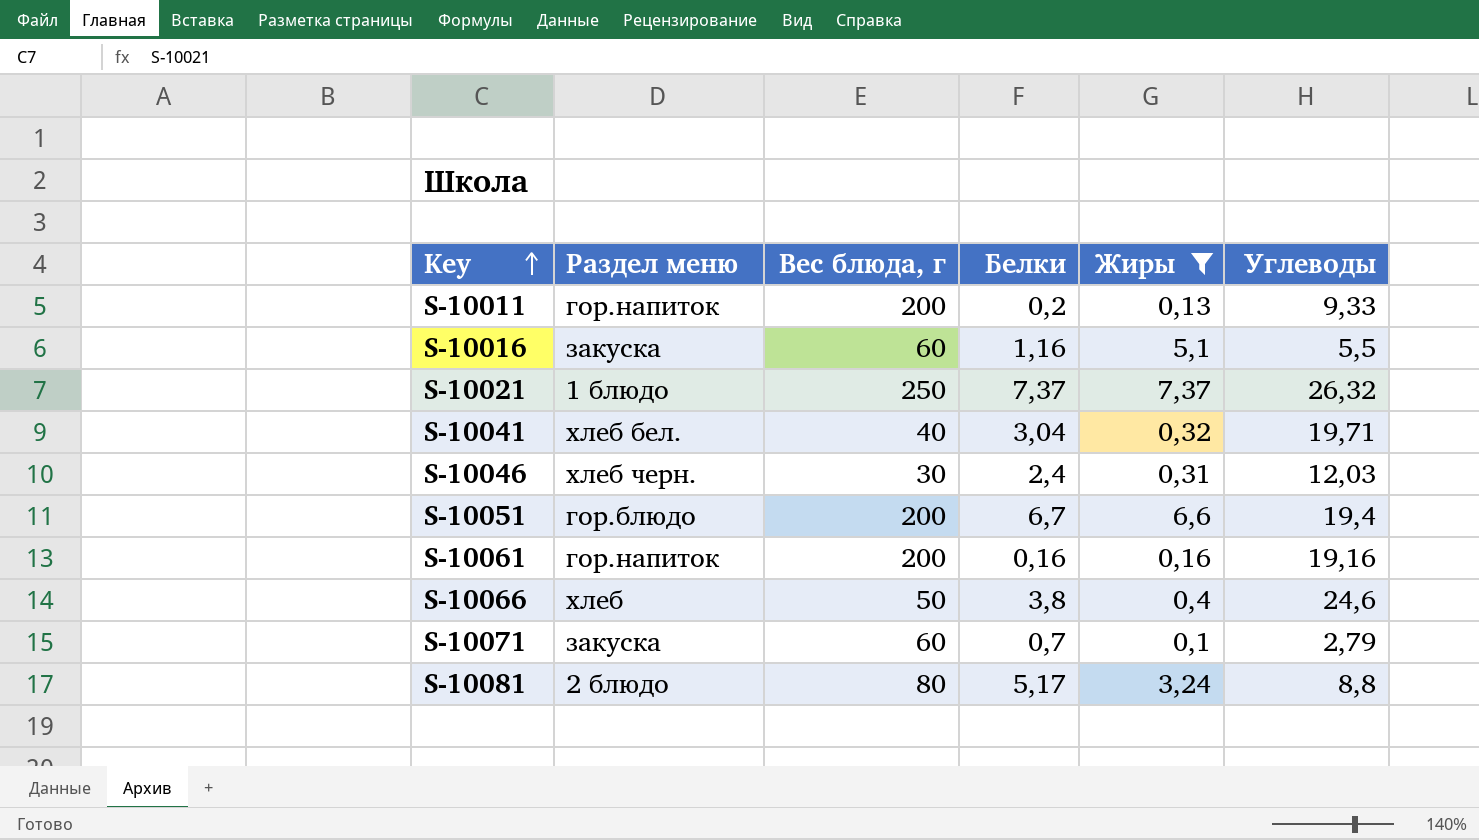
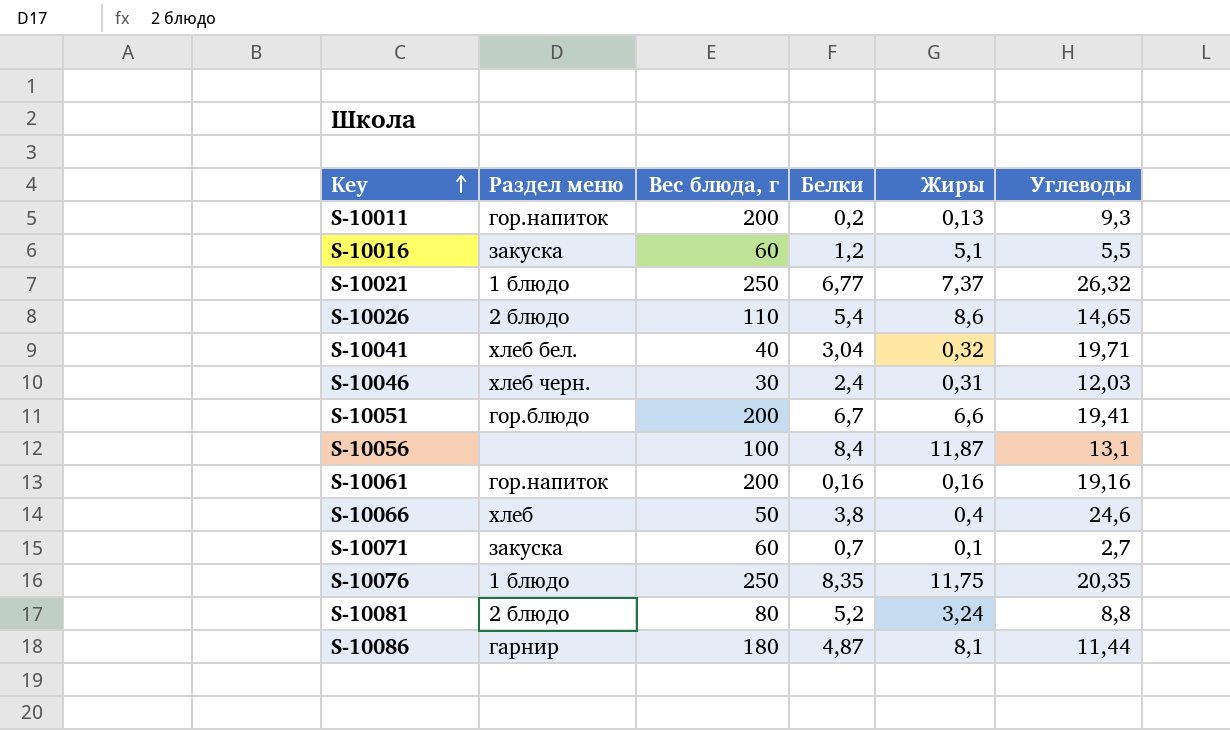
filter: Жиры <= 7,37 -> none
S-10011 | Углеводы: 9,33 -> 9,3
S-10016 | Белки: 1,16 -> 1,2
S-10021 | Белки: 7,37 -> 6,77
S-10051 | Углеводы: 19,4 -> 19,41
S-10071 | Углеводы: 2,79 -> 2,7
S-10081 | Белки: 5,17 -> 5,2

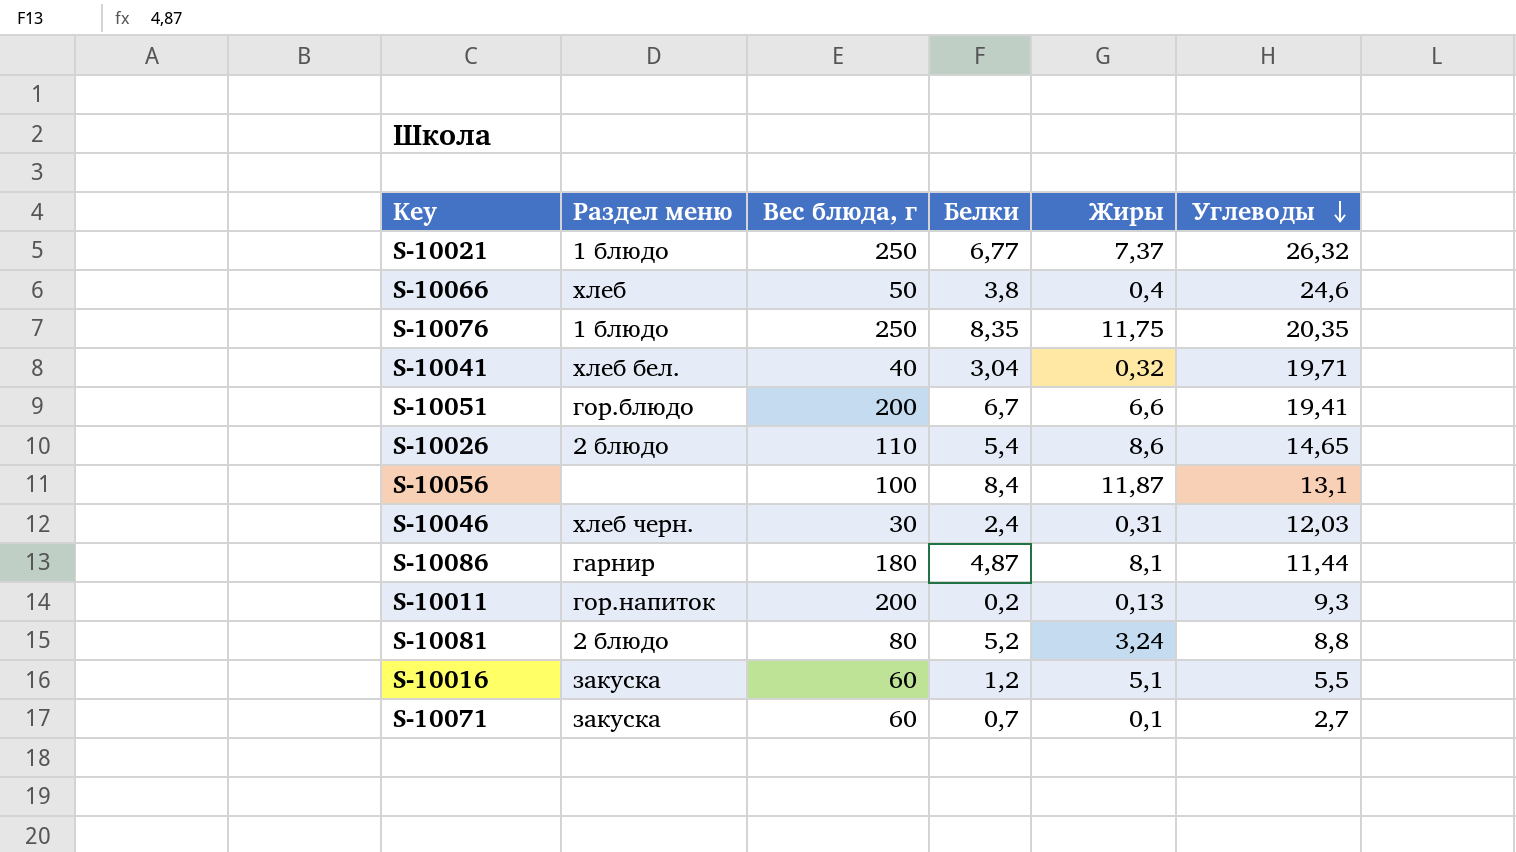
row order: Key ascending -> Углеводы descending
row S-10061: гор.напиток | 200 | 0,16 | 0,16 | 19,16 -> none

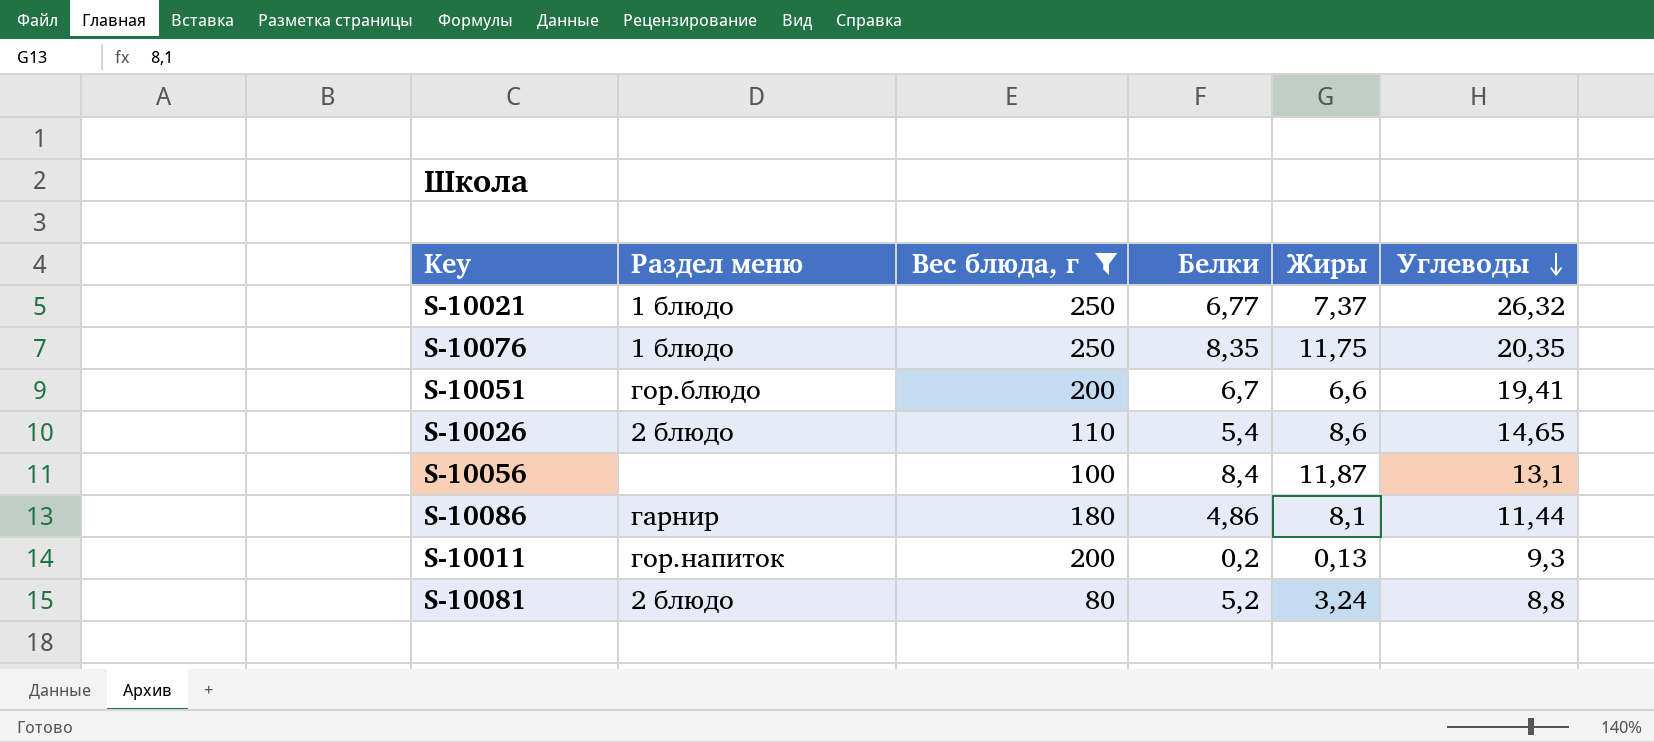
filter: none -> Вес блюда, г >= 80
S-10086 | Белки: 4,87 -> 4,86

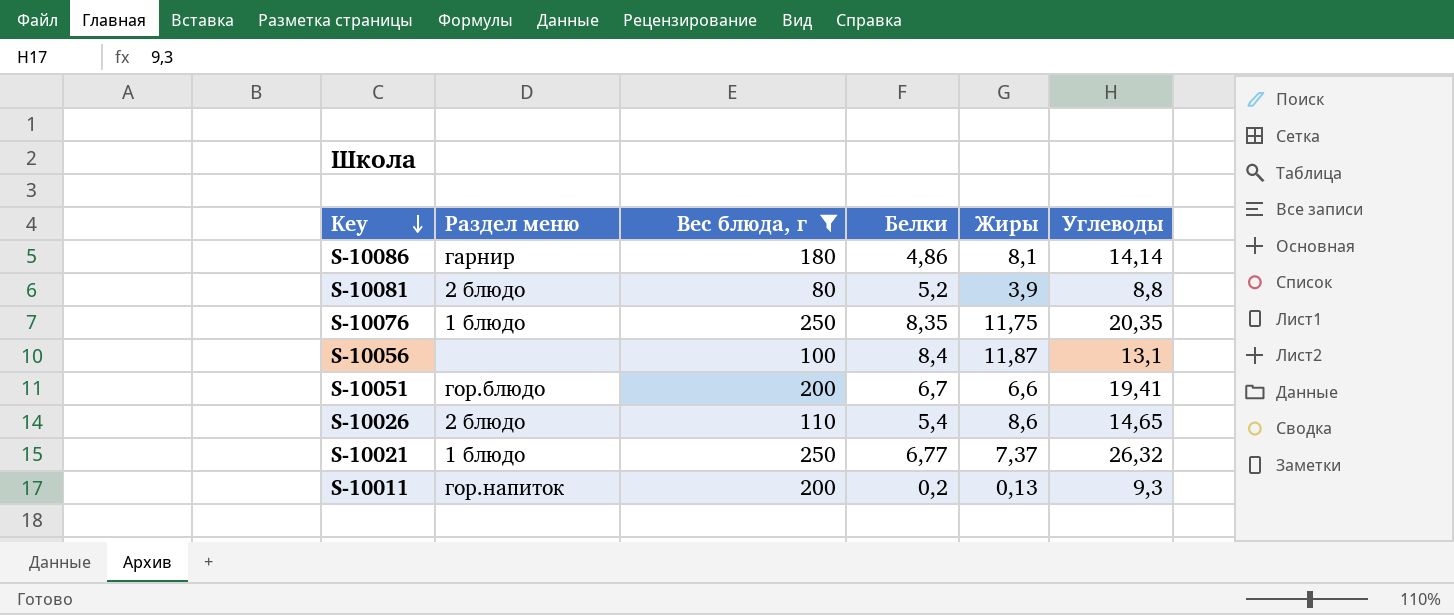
row order: Углеводы descending -> Key descending
S-10086 | Углеводы: 11,44 -> 14,14
S-10081 | Жиры: 3,24 -> 3,9

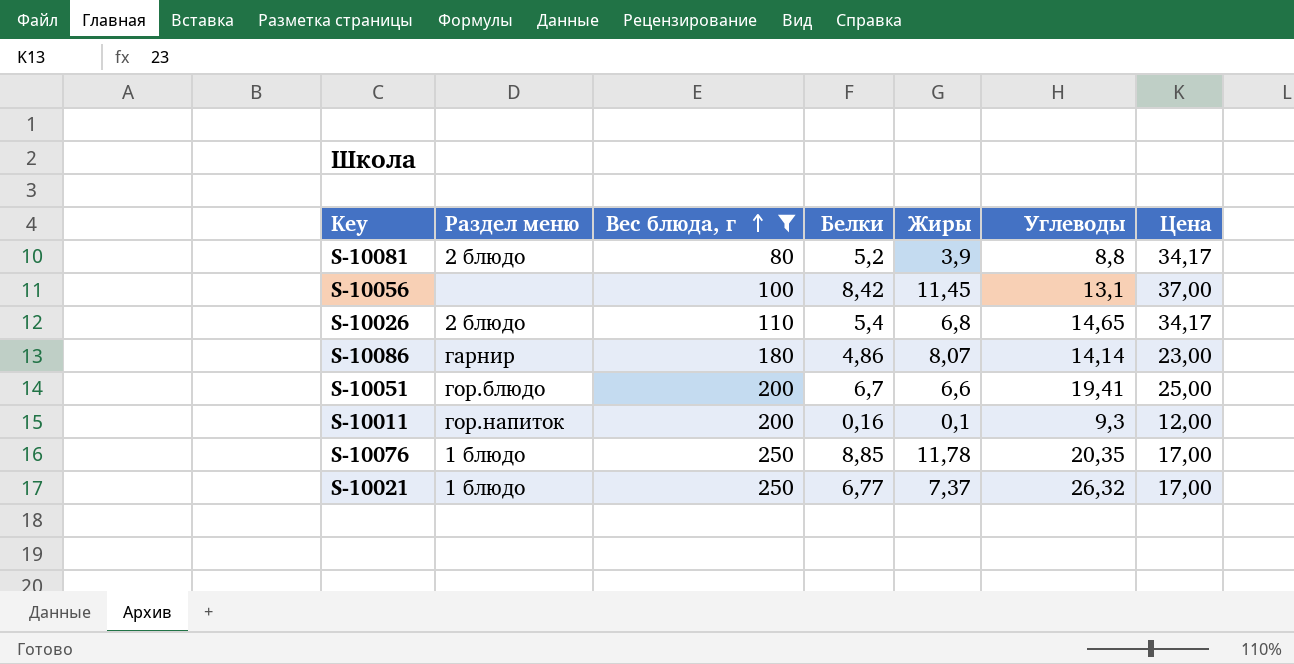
row order: Key descending -> Вес блюда, г ascending
column Цена | position: none -> 7
S-10056 | Белки: 8,4 -> 8,42
S-10056 | Жиры: 11,87 -> 11,45
S-10026 | Жиры: 8,6 -> 6,8
S-10086 | Жиры: 8,1 -> 8,07
S-10011 | Белки: 0,2 -> 0,16
S-10011 | Жиры: 0,13 -> 0,1
S-10076 | Белки: 8,35 -> 8,85
S-10076 | Жиры: 11,75 -> 11,78

